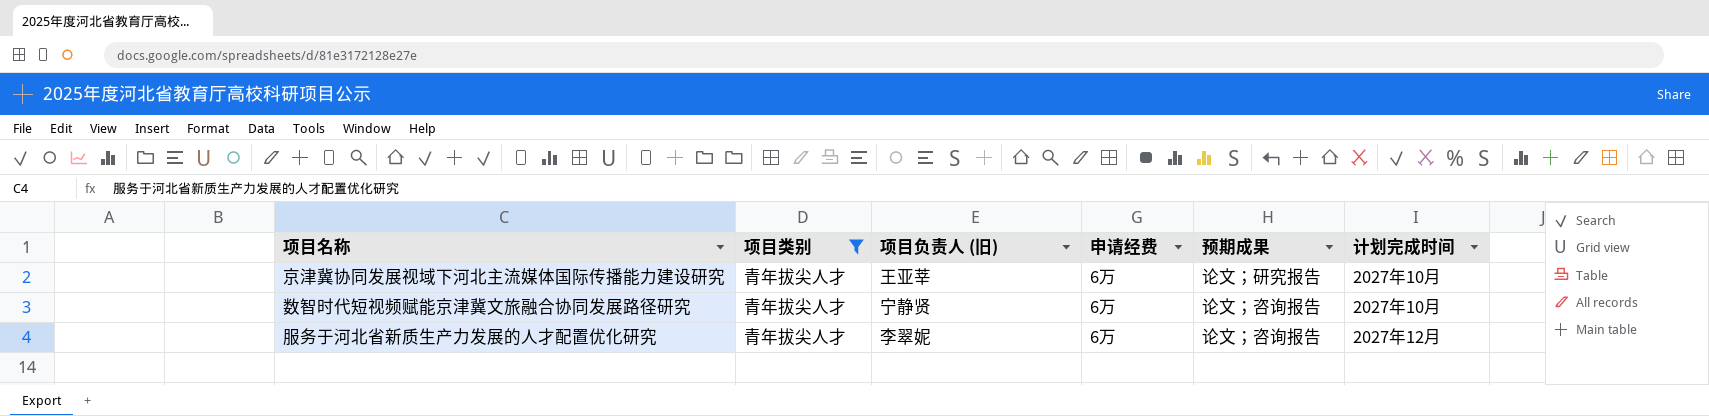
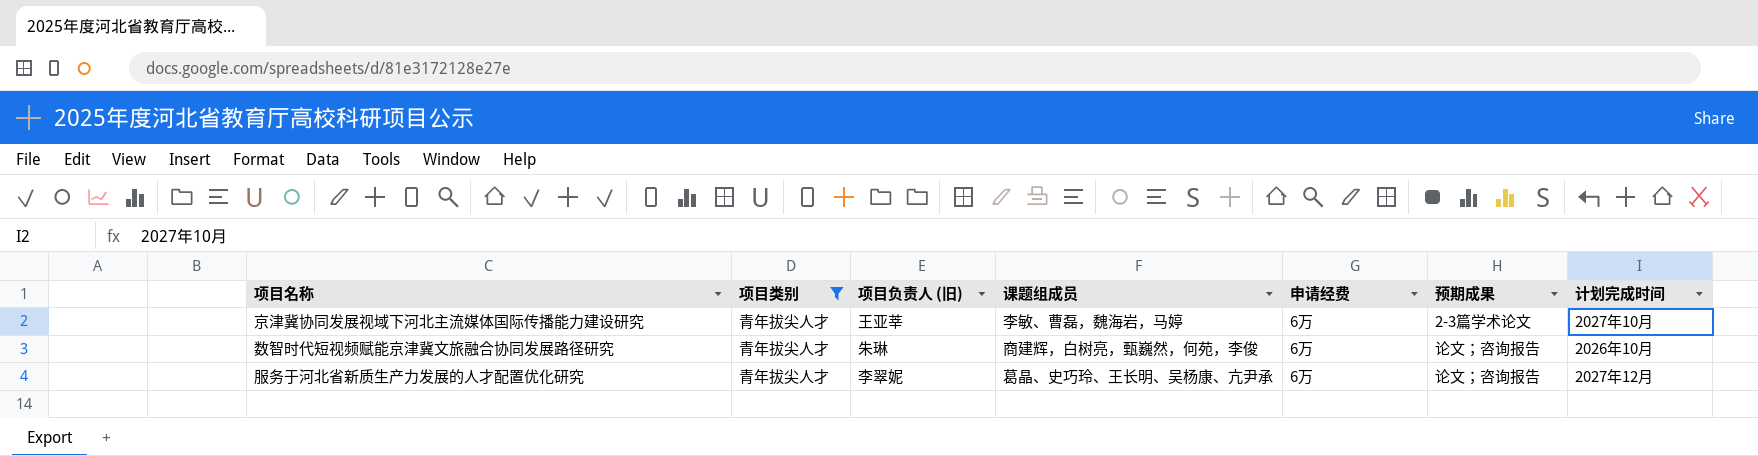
column 课题组成员 | position: none -> 4
京津冀协同发展视域下河北主流媒体国际传播能力建设研究 | 预期成果: 论文；研究报告 -> 2-3篇学术论文
数智时代短视频赋能京津冀文旅融合协同发展路径研究 | 项目负责人 (旧): 宁静贤 -> 朱琳
数智时代短视频赋能京津冀文旅融合协同发展路径研究 | 计划完成时间: 2027年10月 -> 2026年10月

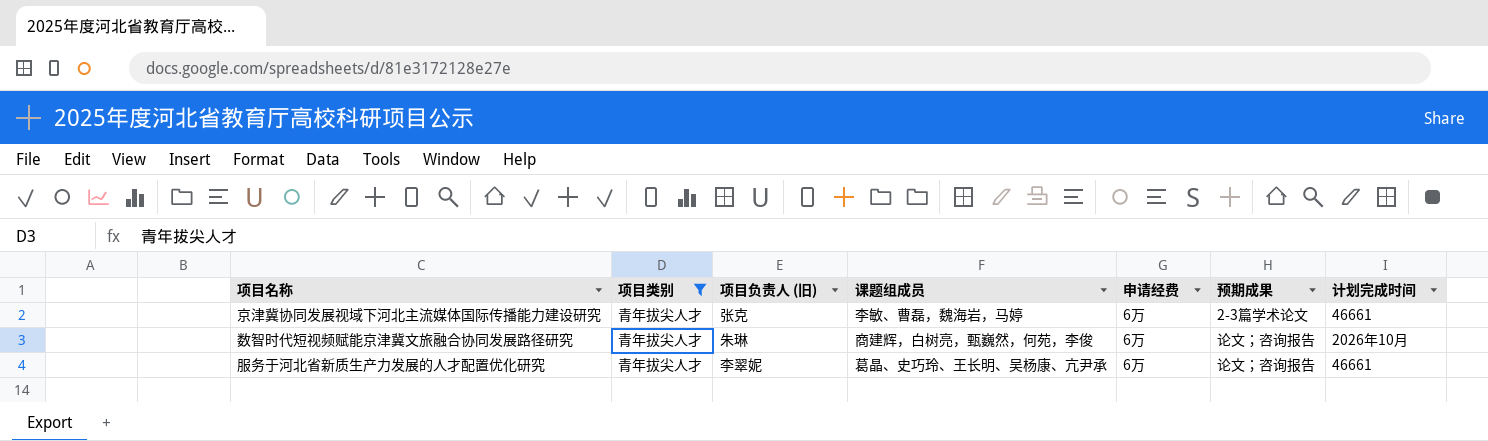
京津冀协同发展视域下河北主流媒体国际传播能力建设研究 | 项目负责人 (旧): 王亚莘 -> 张克
京津冀协同发展视域下河北主流媒体国际传播能力建设研究 | 计划完成时间: 2027年10月 -> 46661
服务于河北省新质生产力发展的人才配置优化研究 | 计划完成时间: 2027年12月 -> 46661

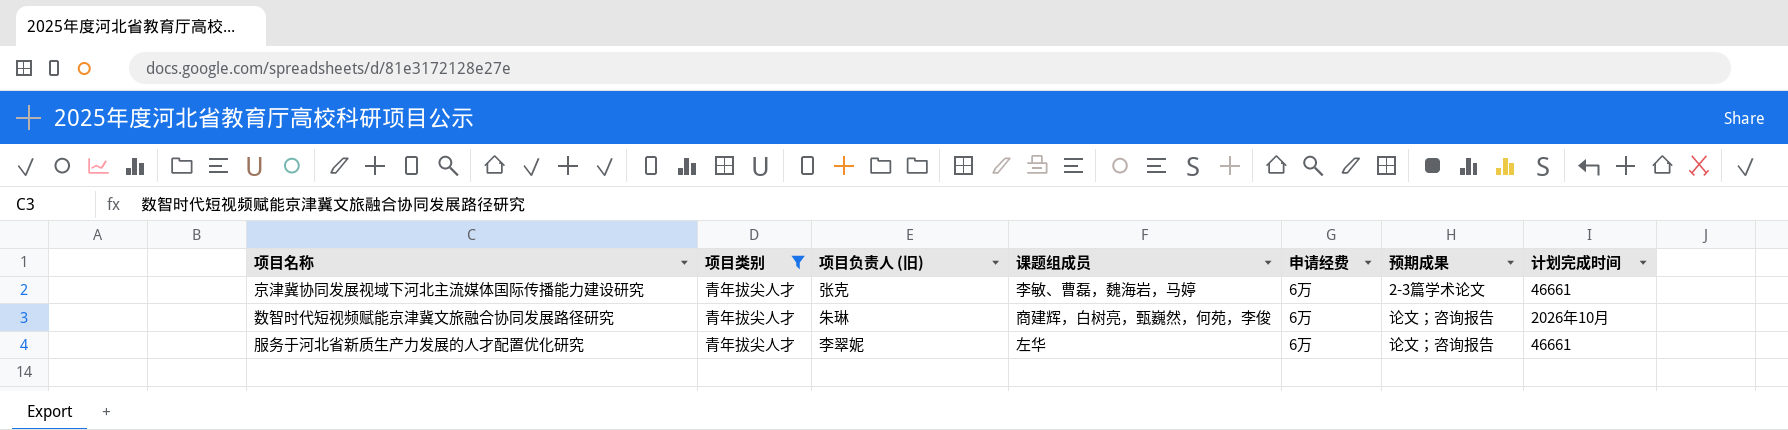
服务于河北省新质生产力发展的人才配置优化研究 | 课题组成员: 葛晶、史巧玲、王长明、吴杨康、亢尹承 -> 左华

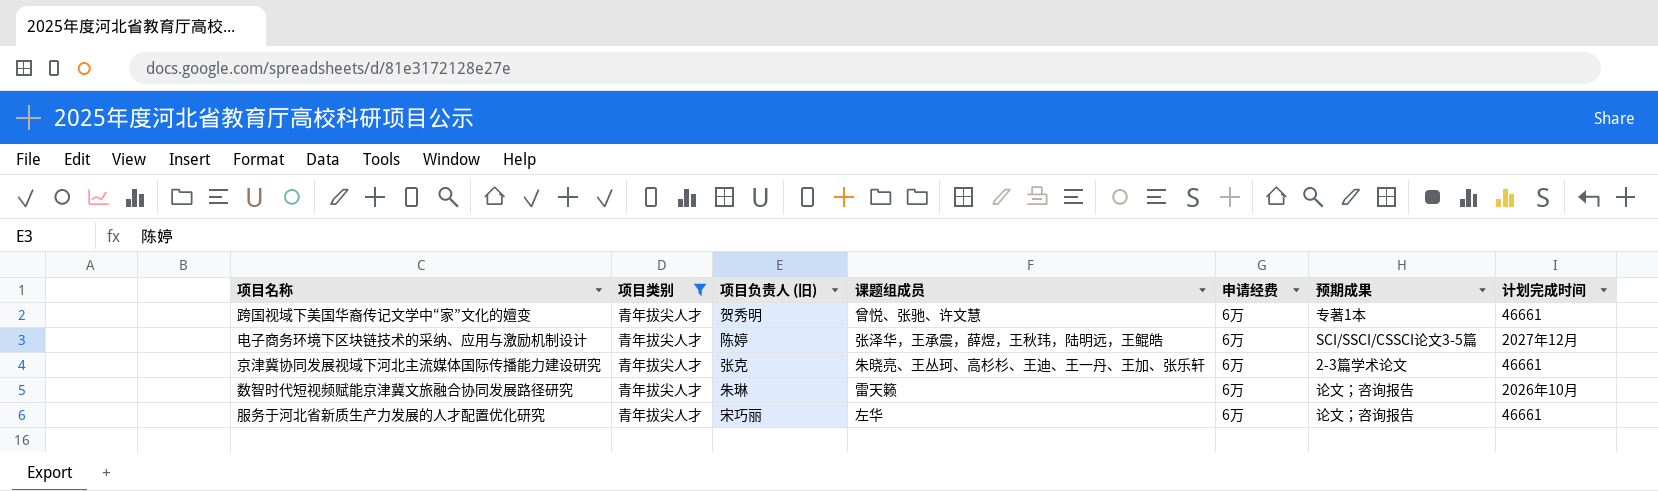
row 跨国视域下美国华裔传记文学中“家”文化的嬗变: none -> 青年拔尖人才 | 贺秀明 | 曾悦、张驰、许文慧 | 6万 | 专著1本 | 46661
row 电子商务环境下区块链技术的采纳、应用与激励机制设计: none -> 青年拔尖人才 | 陈婷 | 张泽华，王承震，薛煜，王秋玮，陆明远，王鲲皓 | 6万 | SCI/SSCI/CSSCI论文3-5篇 | 2027年12月
京津冀协同发展视域下河北主流媒体国际传播能力建设研究 | 课题组成员: 李敏、曹磊，魏海岩，马婷 -> 朱晓亮、王丛珂、高杉杉、王迪、王一丹、王加、张乐轩
数智时代短视频赋能京津冀文旅融合协同发展路径研究 | 课题组成员: 商建辉，白树亮，甄巍然，何苑，李俊 -> 雷天籁
服务于河北省新质生产力发展的人才配置优化研究 | 项目负责人 (旧): 李翠妮 -> 宋巧丽

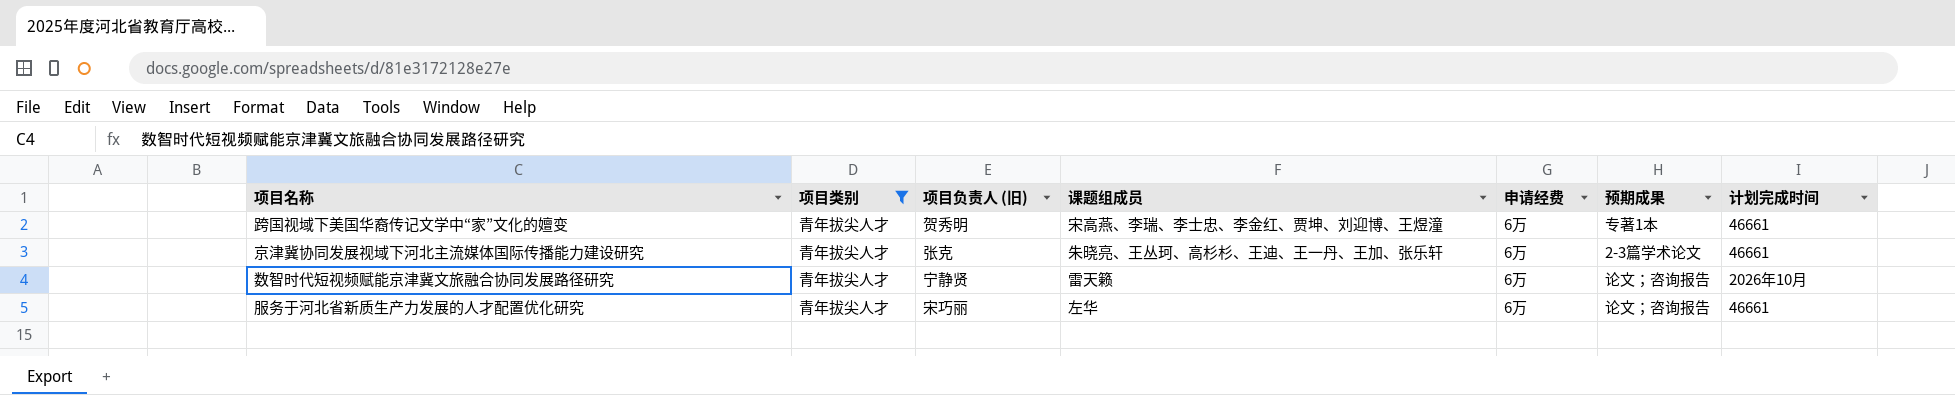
row 电子商务环境下区块链技术的采纳、应用与激励机制设计: 青年拔尖人才 | 陈婷 | 张泽华，王承震，薛煜，王秋玮，陆明远，王鲲皓 | 6万 | SCI/SSCI/CSSCI论文3-5篇 | 2027年12月 -> none
跨国视域下美国华裔传记文学中“家”文化的嬗变 | 课题组成员: 曾悦、张驰、许文慧 -> 宋高燕、李瑞、李士忠、李金红、贾坤、刘迎博、王煜潼
数智时代短视频赋能京津冀文旅融合协同发展路径研究 | 项目负责人 (旧): 朱琳 -> 宁静贤

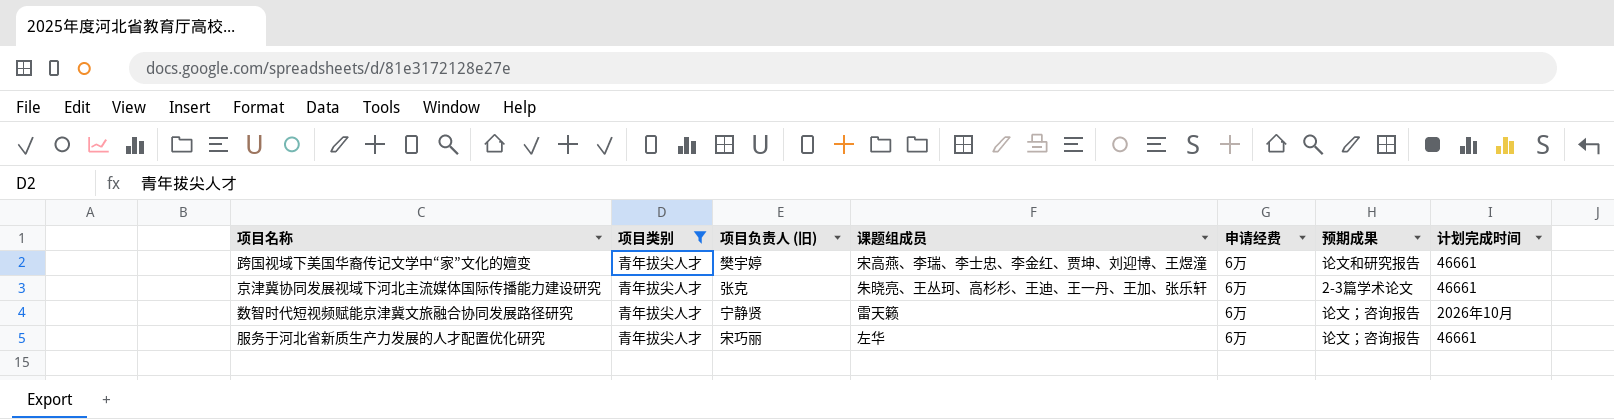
跨国视域下美国华裔传记文学中“家”文化的嬗变 | 项目负责人 (旧): 贺秀明 -> 樊宇婷
跨国视域下美国华裔传记文学中“家”文化的嬗变 | 预期成果: 专著1本 -> 论文和研究报告

